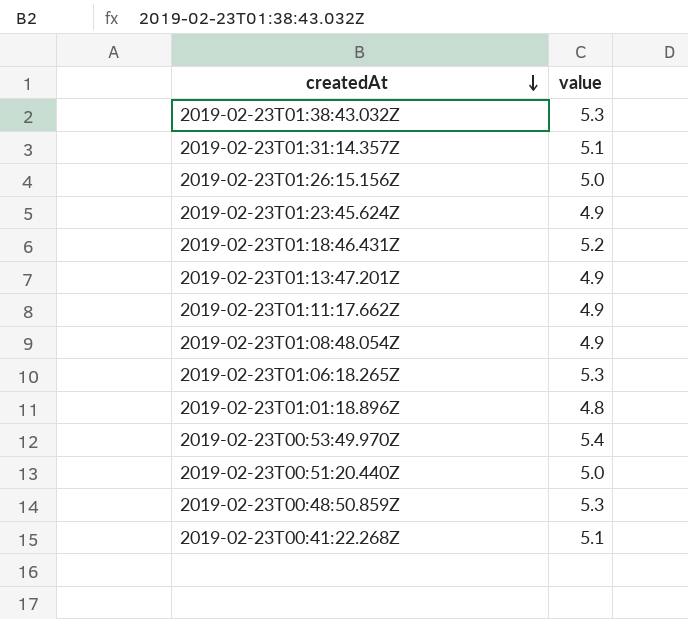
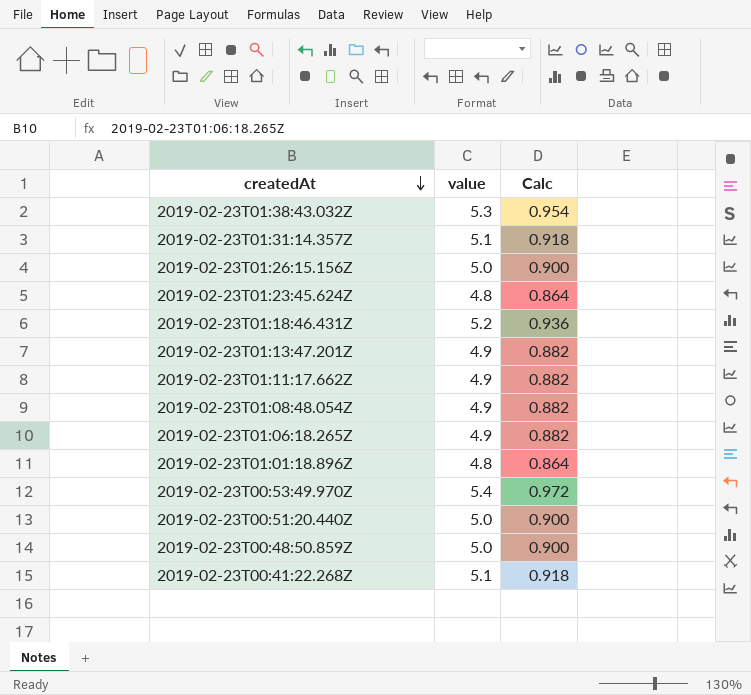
column Calc | formula: none -> [value] * 0.18
2019-02-23T01:23:45.624Z | value: 4.9 -> 4.8
2019-02-23T01:06:18.265Z | value: 5.3 -> 4.9
2019-02-23T00:48:50.859Z | value: 5.3 -> 5.0

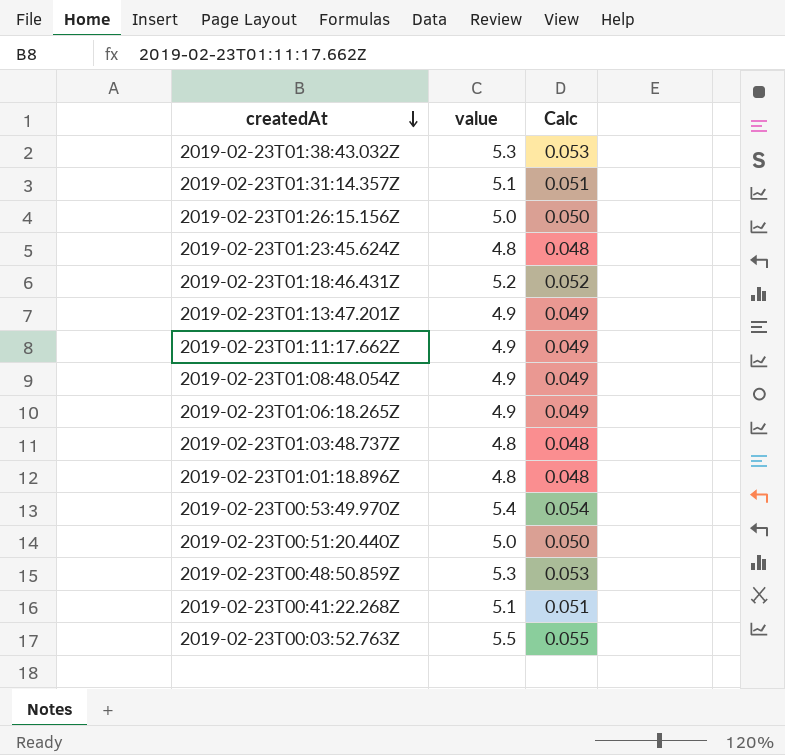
column Calc | formula: [value] * 0.18 -> [value] * 0.01
row 2019-02-23T01:03:48.737Z: none -> 4.8 | 0.048
2019-02-23T00:48:50.859Z | value: 5.0 -> 5.3
row 2019-02-23T00:03:52.763Z: none -> 5.5 | 0.055

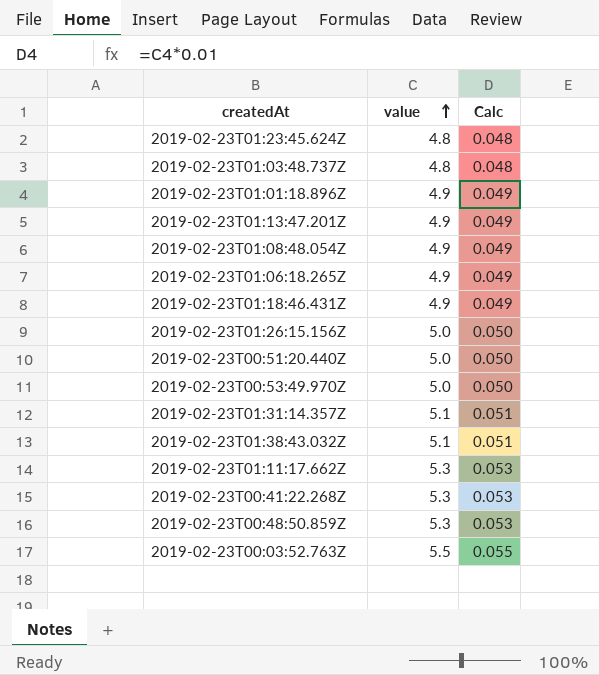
row order: createdAt descending -> value ascending
2019-02-23T01:01:18.896Z | value: 4.8 -> 4.9
2019-02-23T01:01:18.896Z | Calc: 0.048 -> 0.049
2019-02-23T01:18:46.431Z | value: 5.2 -> 4.9
2019-02-23T01:18:46.431Z | Calc: 0.052 -> 0.049
2019-02-23T00:53:49.970Z | value: 5.4 -> 5.0
2019-02-23T00:53:49.970Z | Calc: 0.054 -> 0.050
2019-02-23T01:38:43.032Z | value: 5.3 -> 5.1
2019-02-23T01:38:43.032Z | Calc: 0.053 -> 0.051
2019-02-23T01:11:17.662Z | value: 4.9 -> 5.3
2019-02-23T01:11:17.662Z | Calc: 0.049 -> 0.053
2019-02-23T00:41:22.268Z | value: 5.1 -> 5.3
2019-02-23T00:41:22.268Z | Calc: 0.051 -> 0.053

